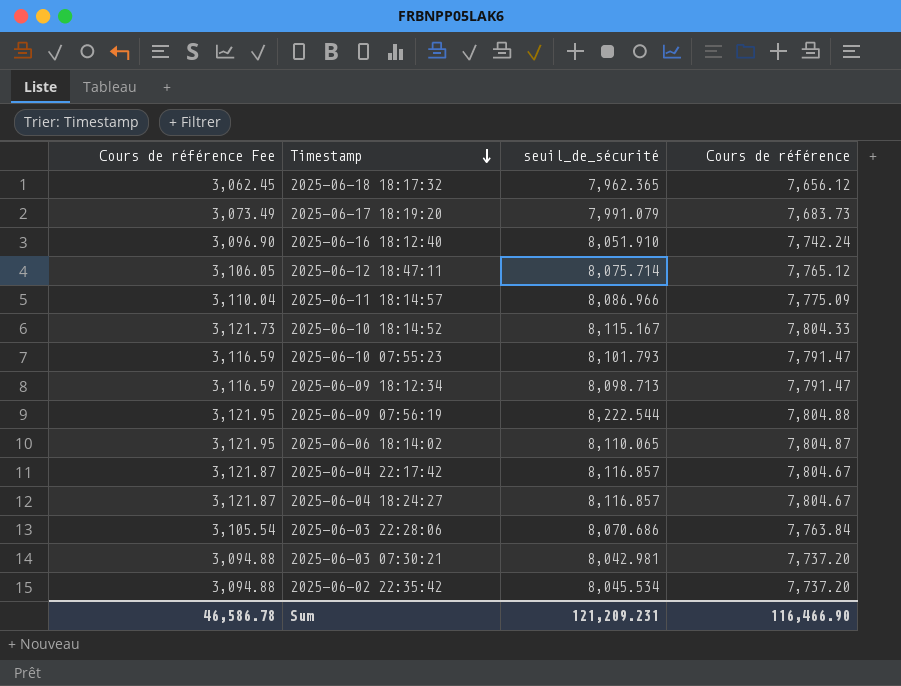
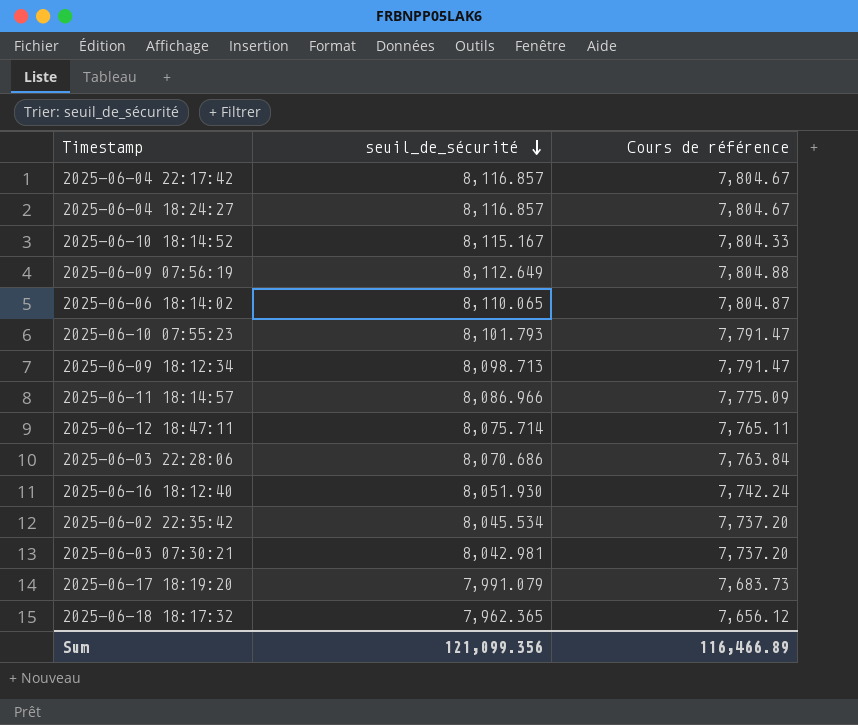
row order: Timestamp descending -> seuil_de_sécurité descending
column Cours de référence Fee | formula: [Cours de référence] * 0.4 -> none
2025-06-09 07:56:19 | seuil_de_sécurité: 8,222.544 -> 8,112.649
2025-06-12 18:47:11 | Cours de référence: 7,765.12 -> 7,765.11
2025-06-16 18:12:40 | seuil_de_sécurité: 8,051.910 -> 8,051.930
Sum | seuil_de_sécurité: 121,209.231 -> 121,099.356
Sum | Cours de référence: 116,466.90 -> 116,466.89

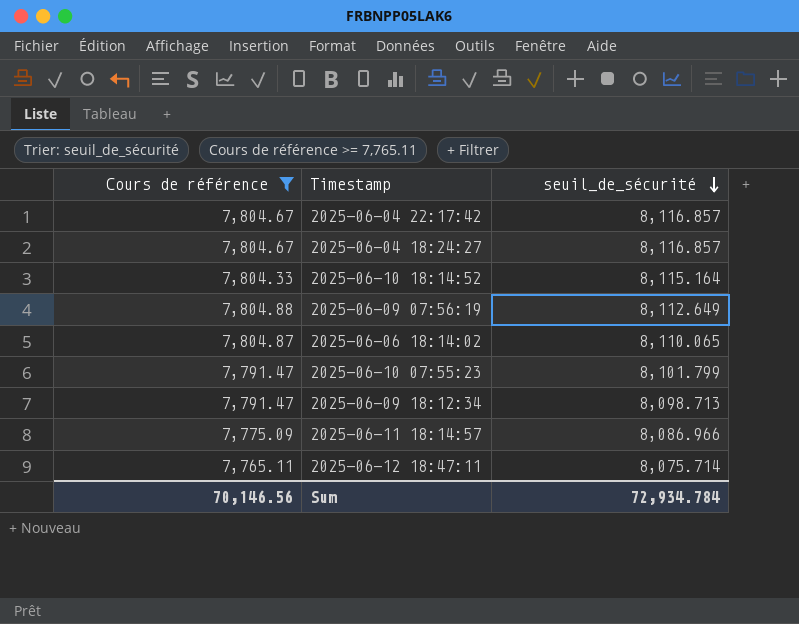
filter: none -> Cours de référence >= 7,765.11
column Cours de référence | position: 3 -> 1
2025-06-10 18:14:52 | seuil_de_sécurité: 8,115.167 -> 8,115.164
2025-06-10 07:55:23 | seuil_de_sécurité: 8,101.793 -> 8,101.799
Sum | Cours de référence: 116,466.89 -> 70,146.56
Sum | seuil_de_sécurité: 121,099.356 -> 72,934.784

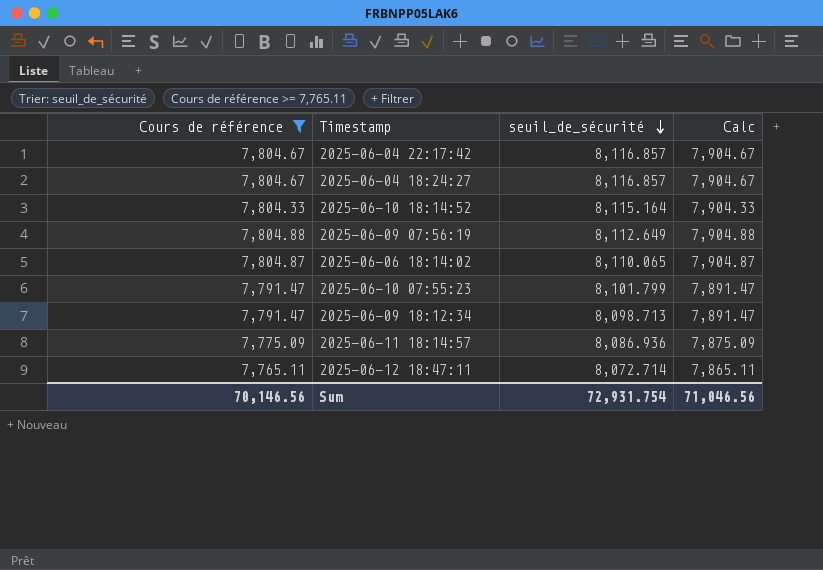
column Calc | formula: none -> [Cours de référence] + 100
2025-06-11 18:14:57 | seuil_de_sécurité: 8,086.966 -> 8,086.936
2025-06-12 18:47:11 | seuil_de_sécurité: 8,075.714 -> 8,072.714
Sum | seuil_de_sécurité: 72,934.784 -> 72,931.754

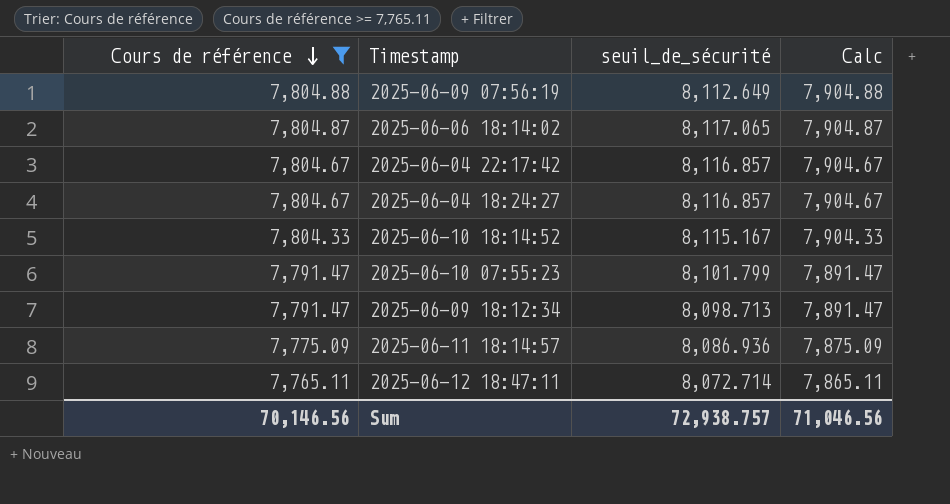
row order: seuil_de_sécurité descending -> Cours de référence descending
2025-06-06 18:14:02 | seuil_de_sécurité: 8,110.065 -> 8,117.065
2025-06-10 18:14:52 | seuil_de_sécurité: 8,115.164 -> 8,115.167
Sum | seuil_de_sécurité: 72,931.754 -> 72,938.757

